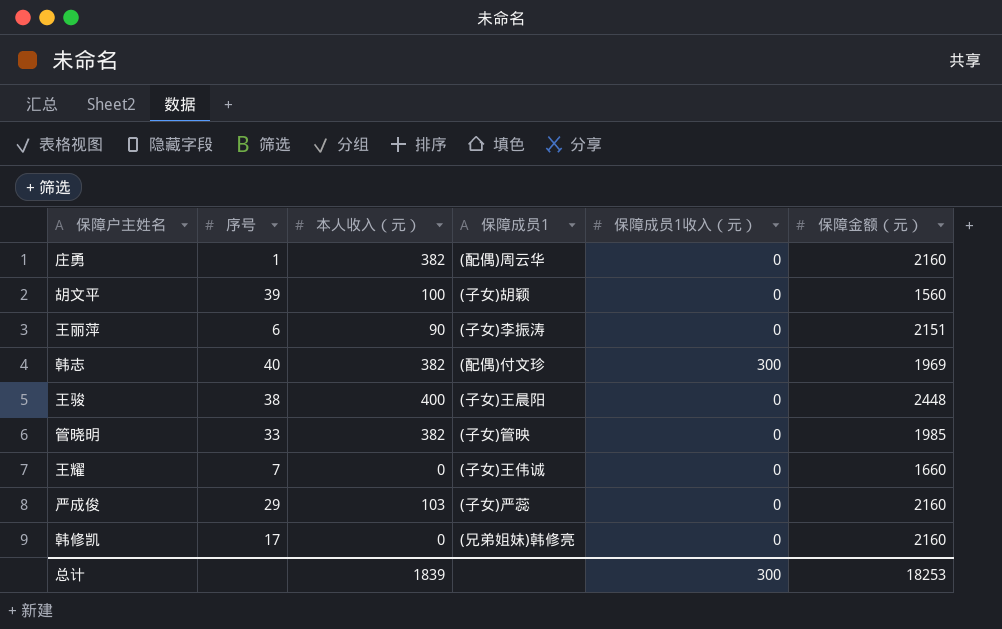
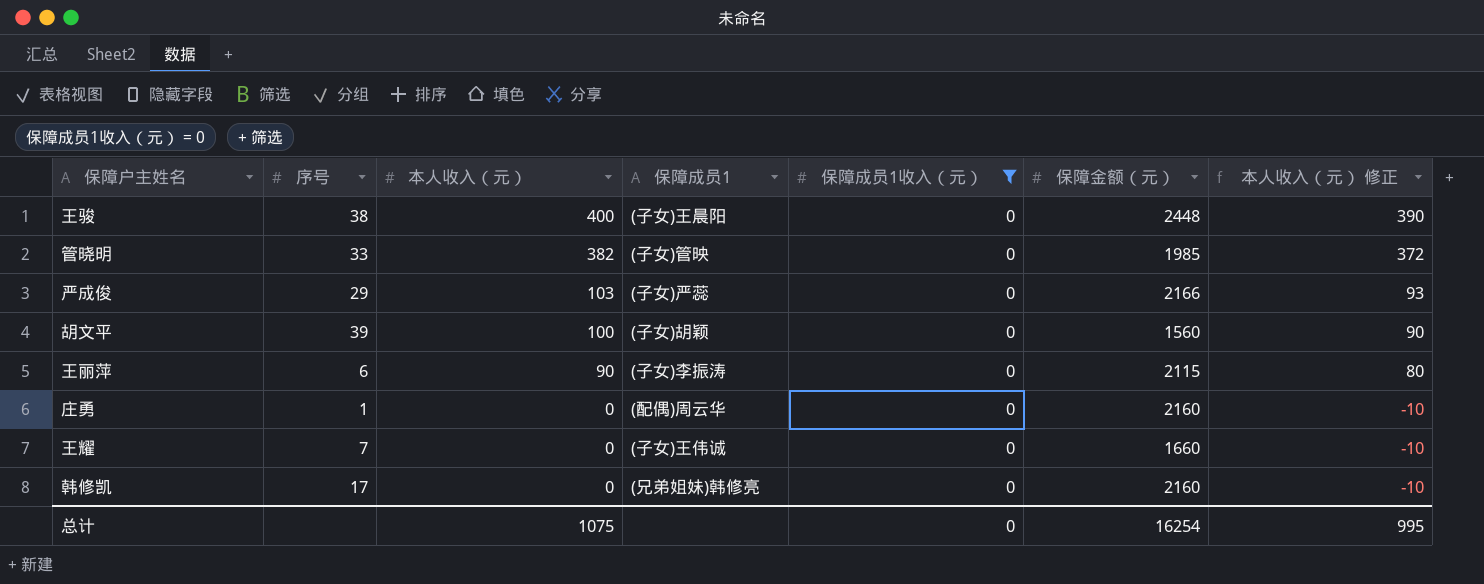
filter: none -> 保障成员1收入（元） = 0
row order: none -> 本人收入（元） descending
column 本人收入（元） 修正 | formula: none -> [本人收入（元）] - 10
严成俊 | 保障金额（元）: 2160 -> 2166
王丽萍 | 保障金额（元）: 2151 -> 2115
庄勇 | 本人收入（元）: 382 -> 0
总计 | 本人收入（元）: 1839 -> 1075
总计 | 保障成员1收入（元）: 300 -> 0
总计 | 保障金额（元）: 18253 -> 16254

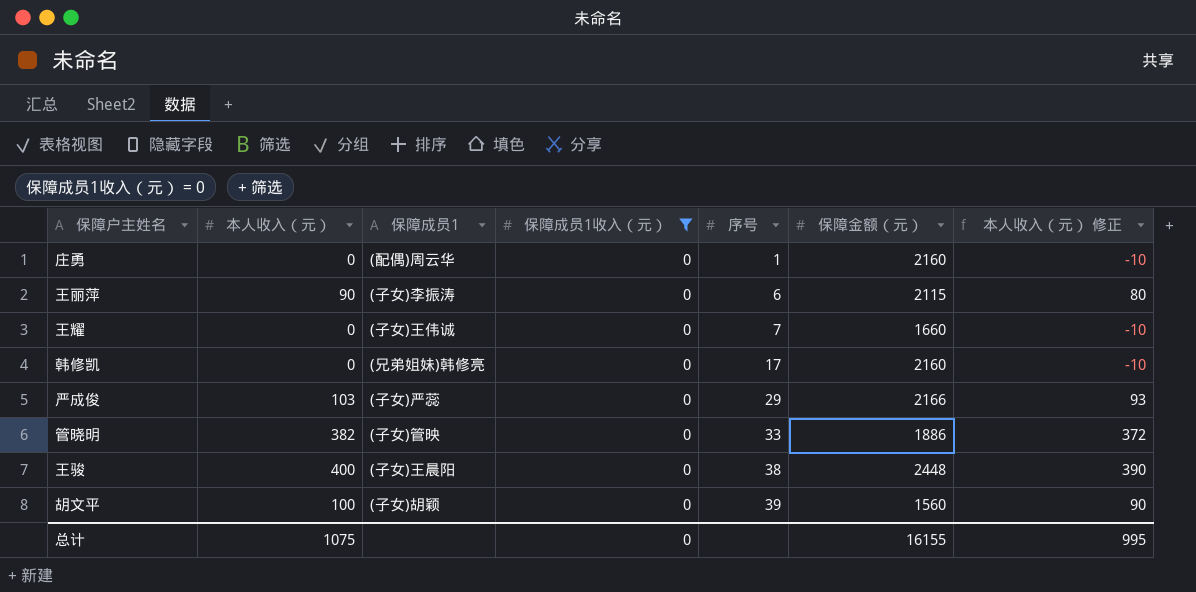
row order: 本人收入（元） descending -> 序号 ascending
column 序号 | position: 2 -> 5
管晓明 | 保障金额（元）: 1985 -> 1886
总计 | 保障金额（元）: 16254 -> 16155

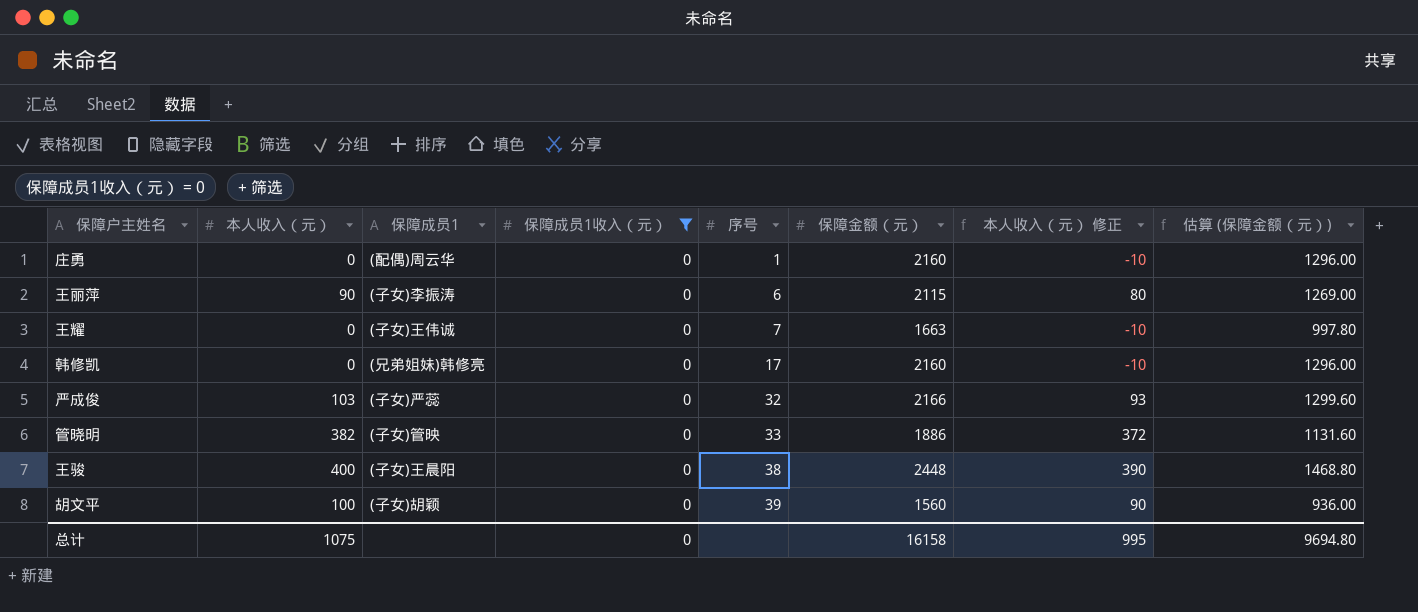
column 估算 (保障金额（元）) | formula: none -> [保障金额（元）] * 0.6
王耀 | 保障金额（元）: 1660 -> 1663
严成俊 | 序号: 29 -> 32
总计 | 保障金额（元）: 16155 -> 16158

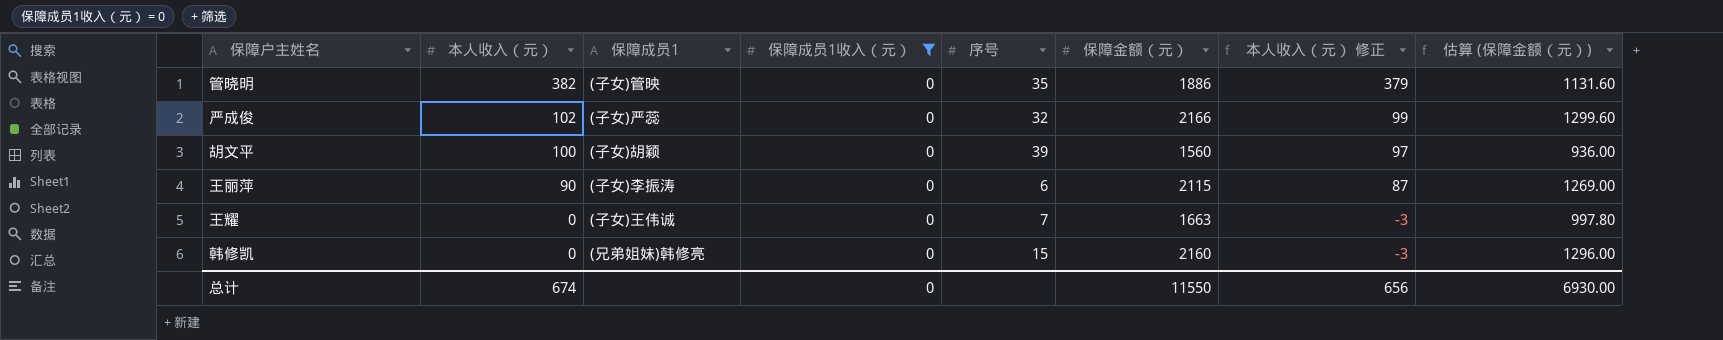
row order: 序号 ascending -> 本人收入（元） descending
column 本人收入（元） 修正 | formula: [本人收入（元）] - 10 -> [本人收入（元）] - 3
row 庄勇: 0 | (配偶)周云华 | 0 | 1 | 2160 | -10 | 1296.00 -> none
row 王骏: 400 | (子女)王晨阳 | 0 | 38 | 2448 | 390 | 1468.80 -> none
管晓明 | 序号: 33 -> 35
严成俊 | 本人收入（元）: 103 -> 102
韩修凯 | 序号: 17 -> 15
总计 | 本人收入（元）: 1075 -> 674
总计 | 保障金额（元）: 16158 -> 11550
总计 | 本人收入（元） 修正: 995 -> 656
总计 | 估算 (保障金额（元）): 9694.80 -> 6930.00

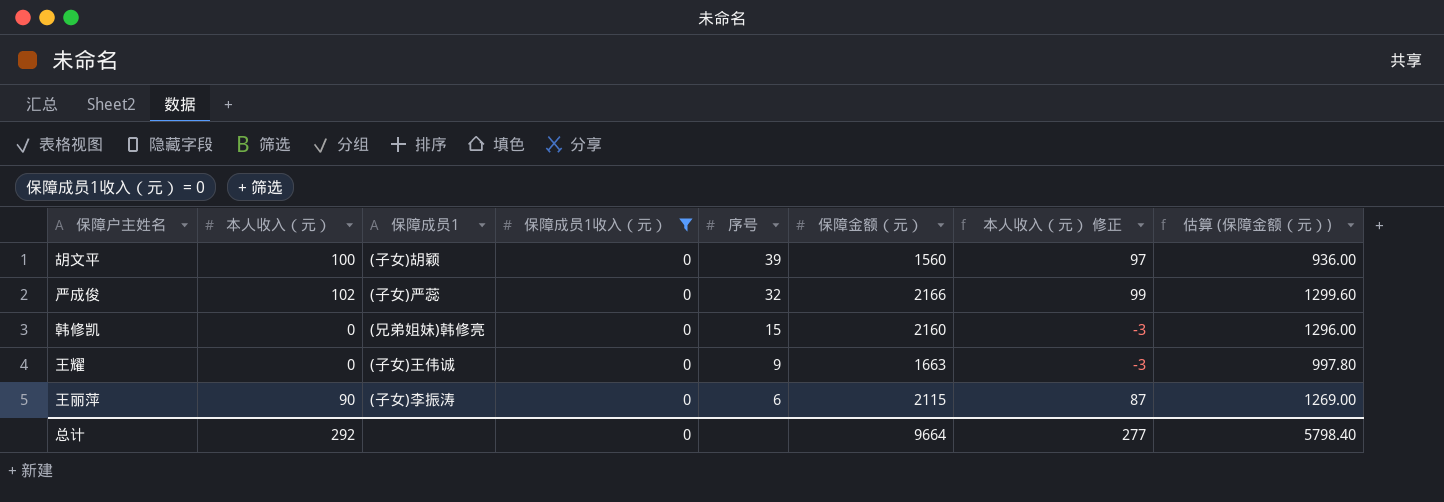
row order: 本人收入（元） descending -> 序号 descending
row 管晓明: 382 | (子女)管映 | 0 | 35 | 1886 | 379 | 1131.60 -> none
王耀 | 序号: 7 -> 9
总计 | 本人收入（元）: 674 -> 292
总计 | 保障金额（元）: 11550 -> 9664
总计 | 本人收入（元） 修正: 656 -> 277
总计 | 估算 (保障金额（元）): 6930.00 -> 5798.40

